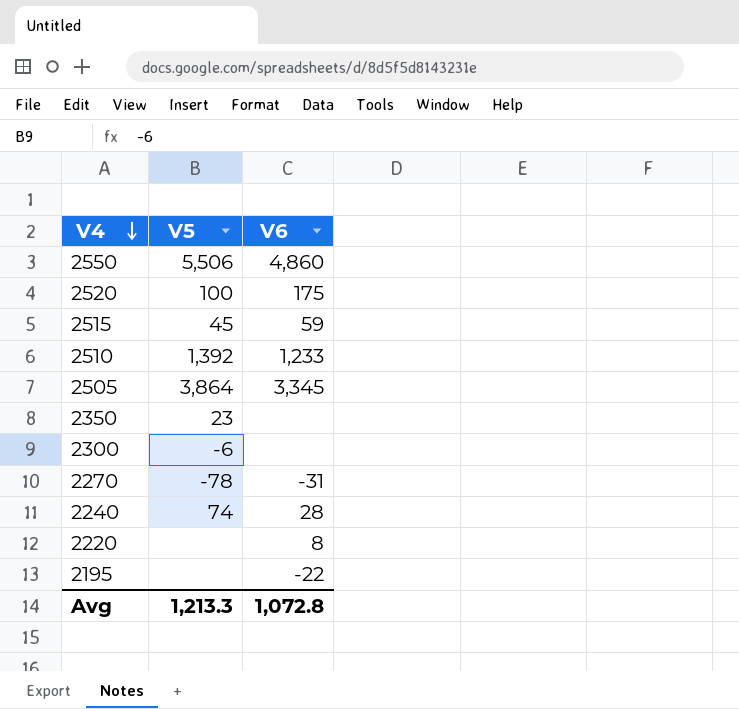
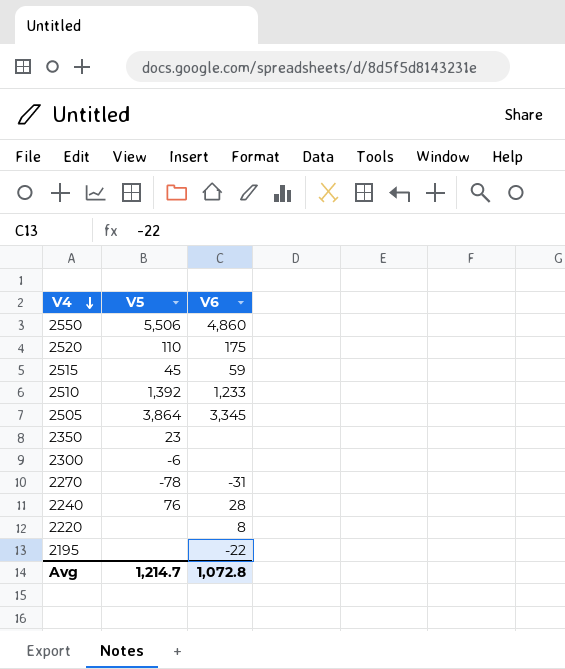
2520 | V5: 100 -> 110
2240 | V5: 74 -> 76
Avg | V5: 1,213.3 -> 1,214.7

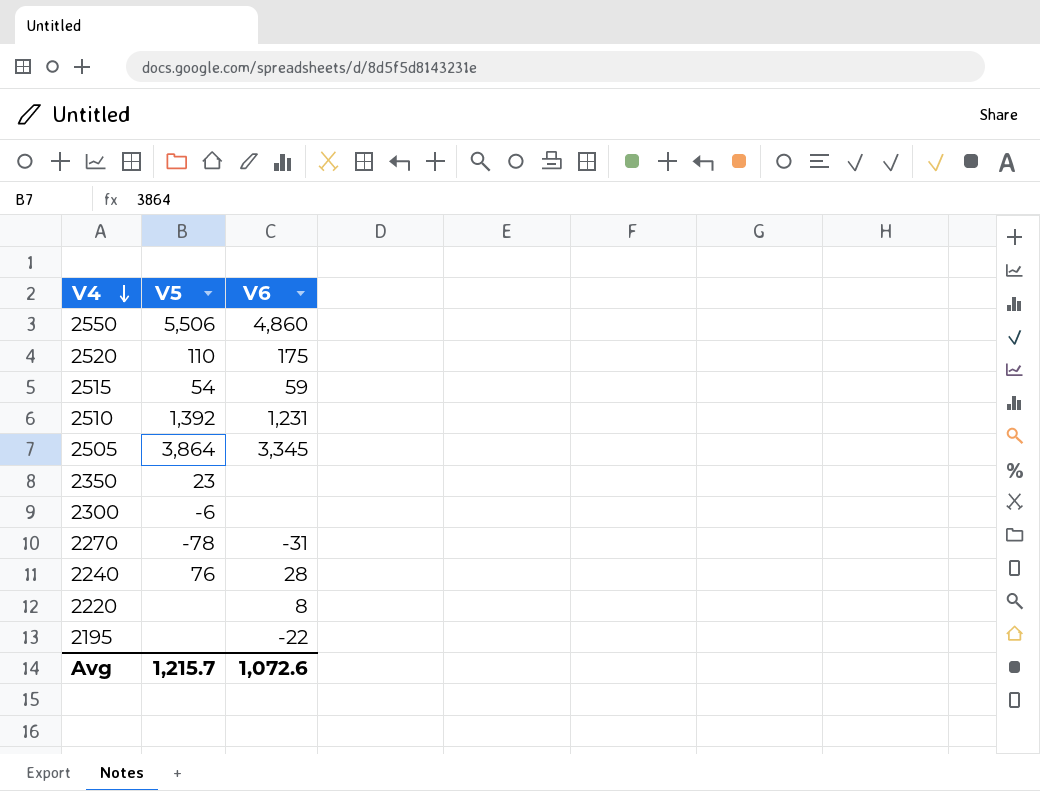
2515 | V5: 45 -> 54
2510 | V6: 1,233 -> 1,231
Avg | V5: 1,214.7 -> 1,215.7
Avg | V6: 1,072.8 -> 1,072.6

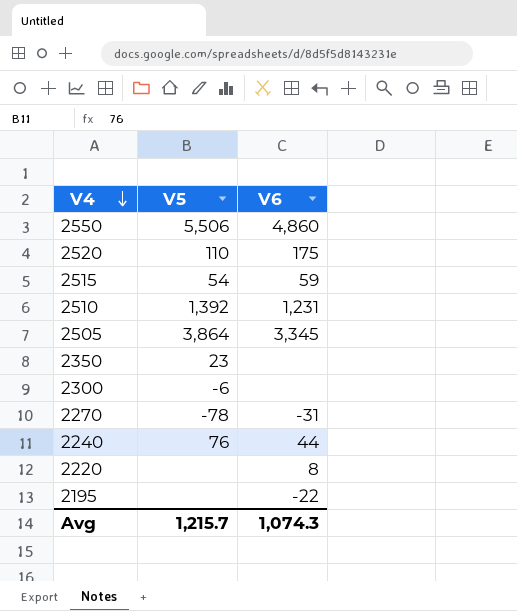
2240 | V6: 28 -> 44
Avg | V6: 1,072.6 -> 1,074.3

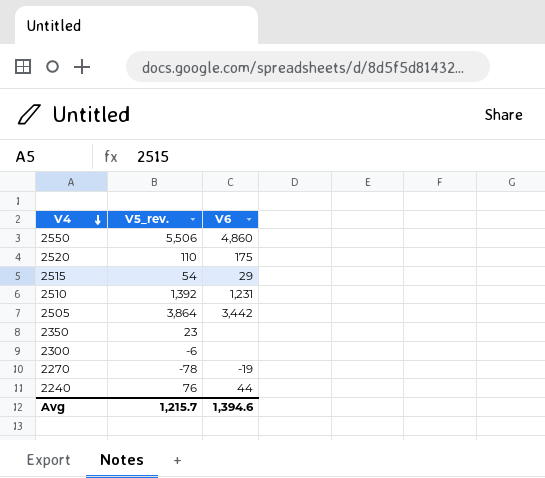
column name: V5 -> V5_rev.
row 2220: none | 8 -> none
row 2195: none | -22 -> none
2515 | V6: 59 -> 29
2505 | V6: 3,345 -> 3,442
2270 | V6: -31 -> -19
Avg | V6: 1,074.3 -> 1,394.6

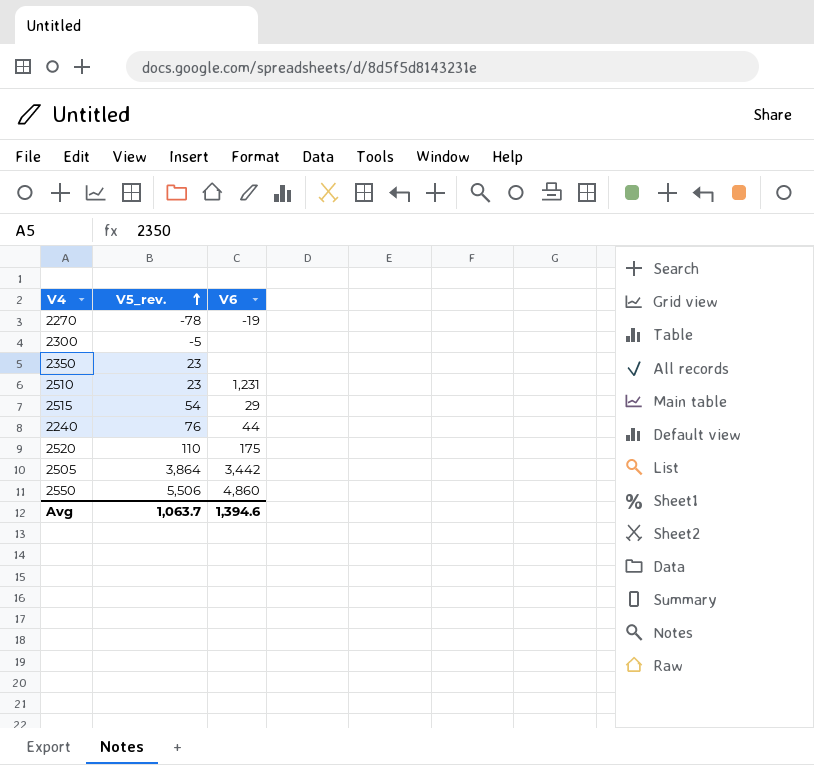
row order: V4 descending -> V5_rev. ascending
2300 | V5_rev.: -6 -> -5
2510 | V5_rev.: 1,392 -> 23
Avg | V5_rev.: 1,215.7 -> 1,063.7

